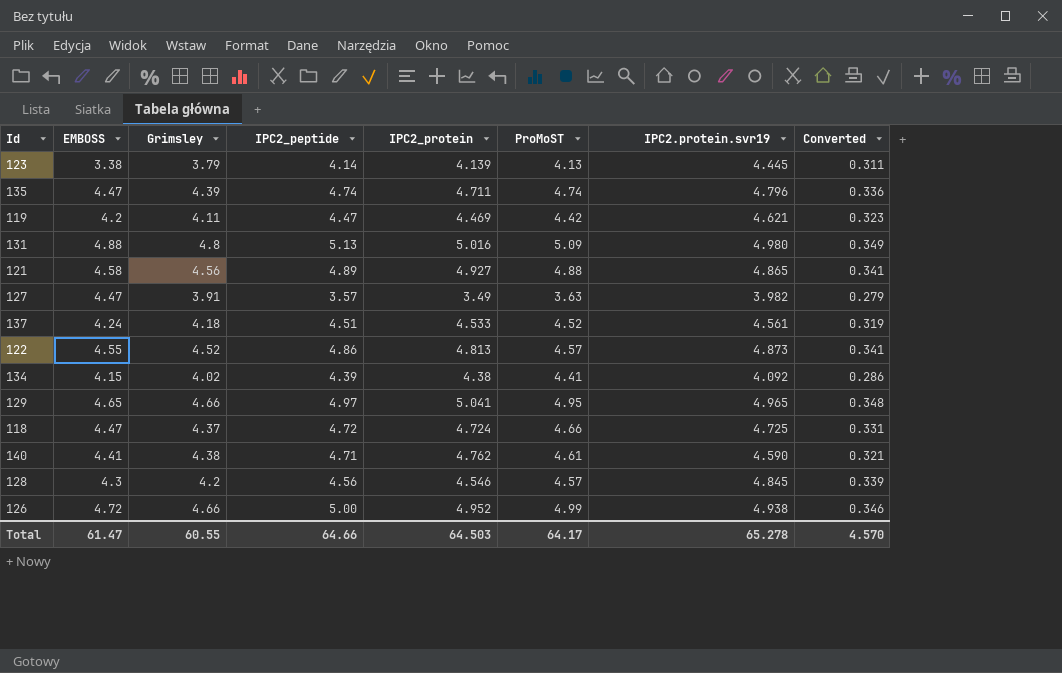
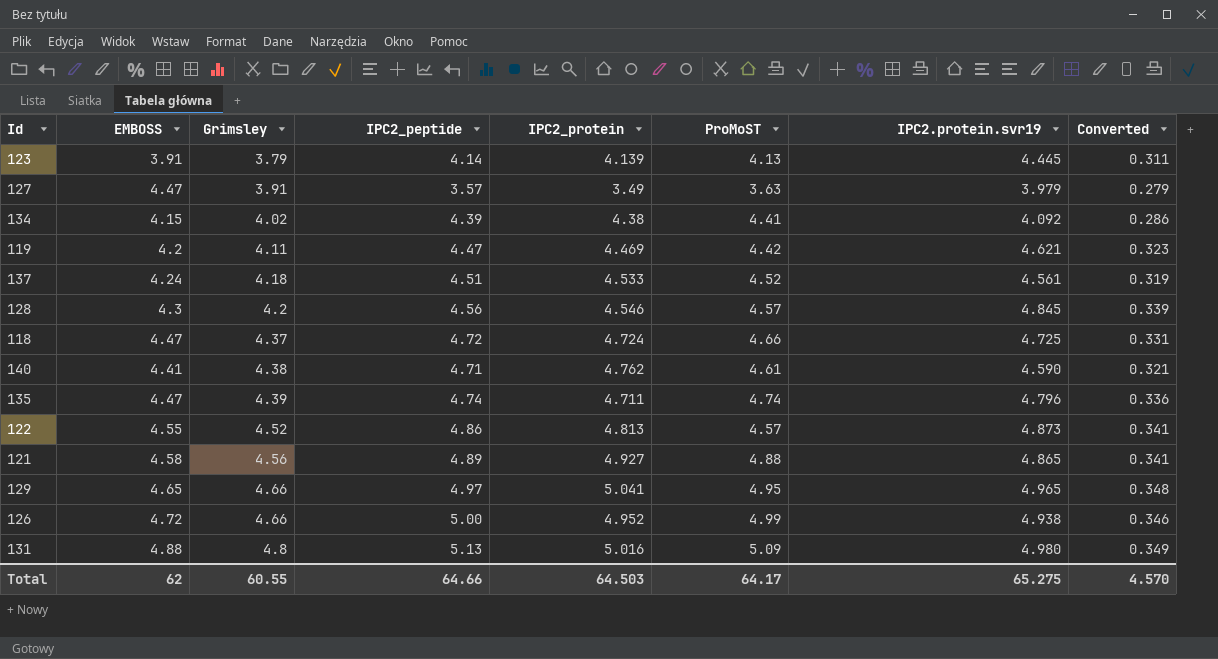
row order: none -> Grimsley ascending
123 | EMBOSS: 3.38 -> 3.91
127 | IPC2.protein.svr19: 3.982 -> 3.979
Total | EMBOSS: 61.47 -> 62
Total | IPC2.protein.svr19: 65.278 -> 65.275

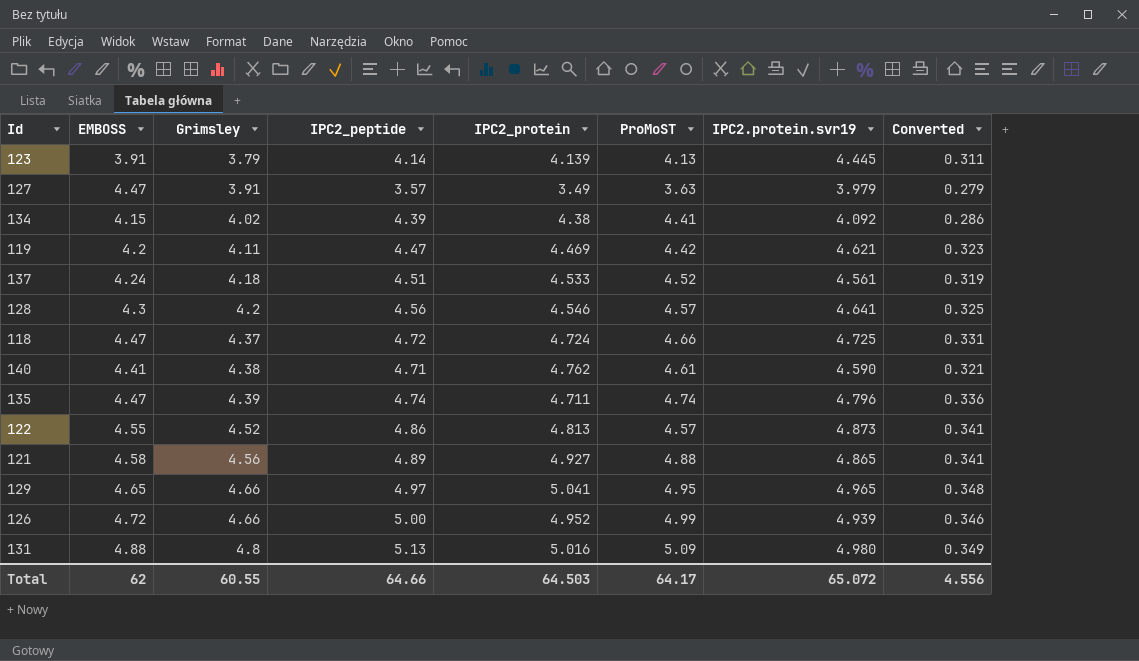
128 | IPC2.protein.svr19: 4.845 -> 4.641
128 | Converted: 0.339 -> 0.325
126 | IPC2.protein.svr19: 4.938 -> 4.939
Total | IPC2.protein.svr19: 65.275 -> 65.072
Total | Converted: 4.570 -> 4.556

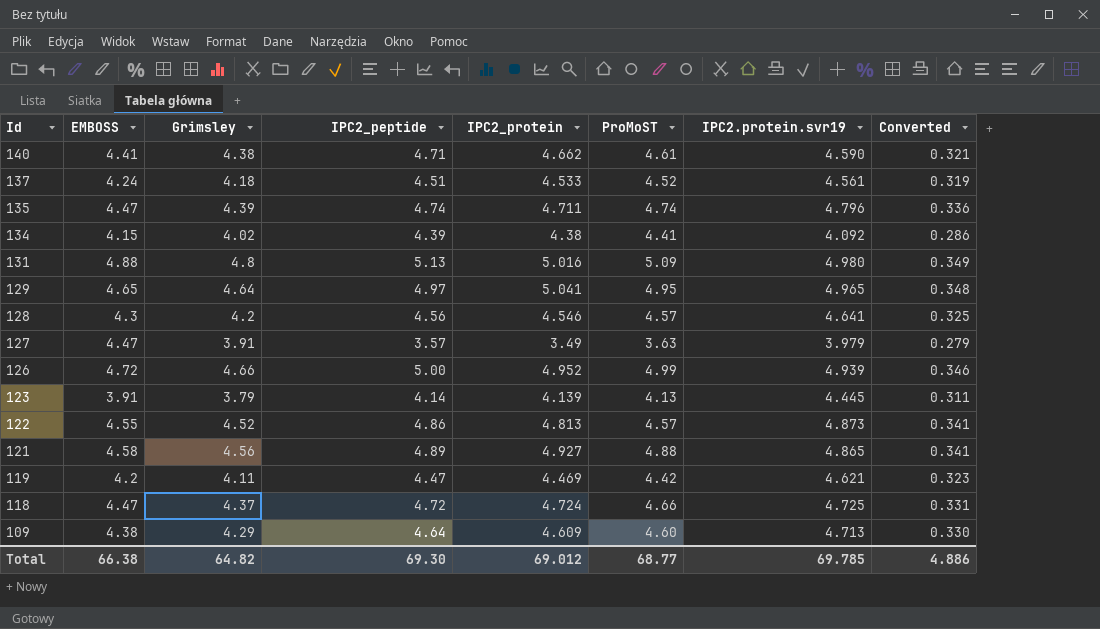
row order: Grimsley ascending -> Id descending
140 | IPC2_protein: 4.762 -> 4.662
129 | Grimsley: 4.66 -> 4.64
row 109: none -> 4.38 | 4.29 | 4.64 | 4.609 | 4.60 | 4.713 | 0.330
Total | EMBOSS: 62 -> 66.38
Total | Grimsley: 60.55 -> 64.82
Total | IPC2_peptide: 64.66 -> 69.30
Total | IPC2_protein: 64.503 -> 69.012
Total | ProMoST: 64.17 -> 68.77
Total | IPC2.protein.svr19: 65.072 -> 69.785
Total | Converted: 4.556 -> 4.886

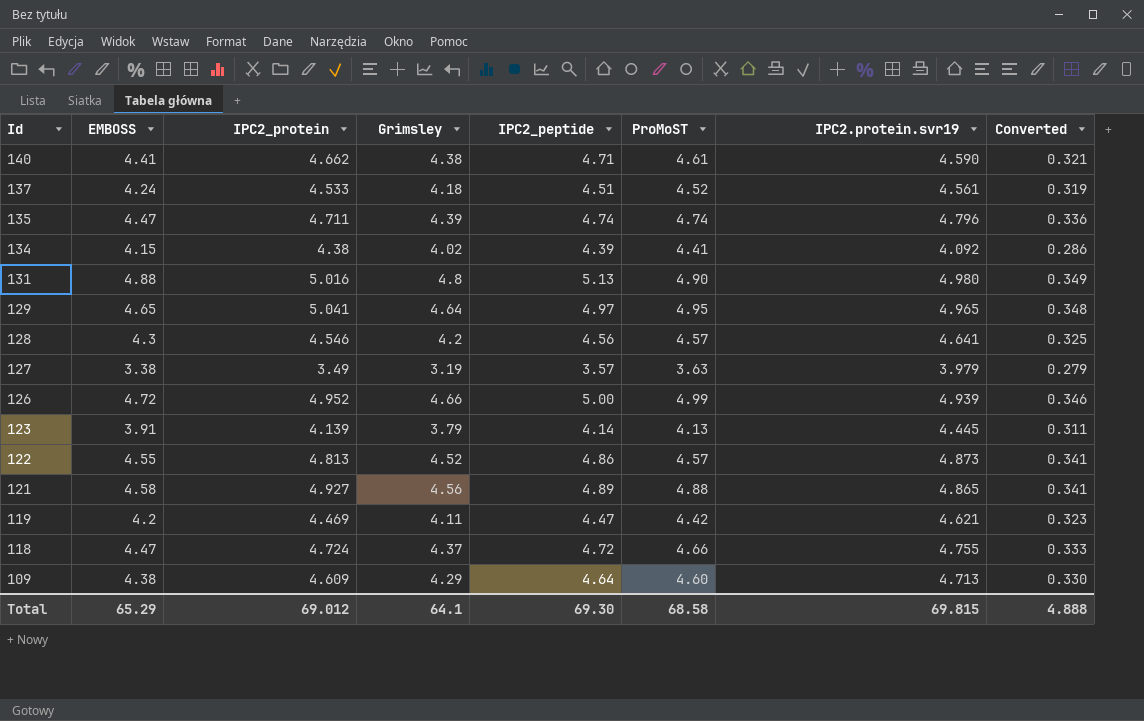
column IPC2_protein | position: 5 -> 3
131 | ProMoST: 5.09 -> 4.90
127 | EMBOSS: 4.47 -> 3.38
127 | Grimsley: 3.91 -> 3.19
118 | IPC2.protein.svr19: 4.725 -> 4.755
118 | Converted: 0.331 -> 0.333
Total | EMBOSS: 66.38 -> 65.29
Total | Grimsley: 64.82 -> 64.1
Total | ProMoST: 68.77 -> 68.58
Total | IPC2.protein.svr19: 69.785 -> 69.815
Total | Converted: 4.886 -> 4.888

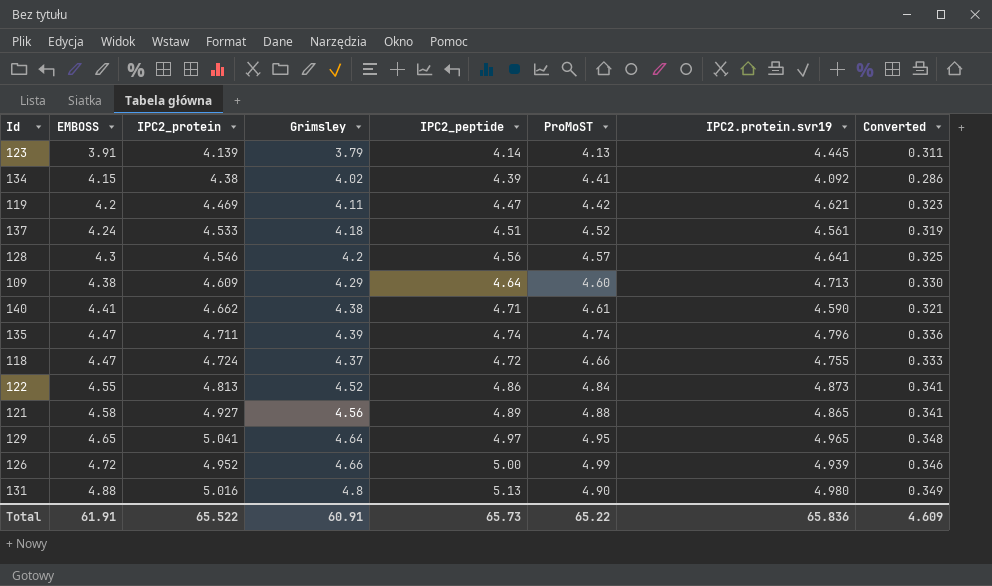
row order: Id descending -> EMBOSS ascending
row 127: 3.38 | 3.49 | 3.19 | 3.57 | 3.63 | 3.979 | 0.279 -> none
122 | ProMoST: 4.57 -> 4.84
Total | EMBOSS: 65.29 -> 61.91
Total | IPC2_protein: 69.012 -> 65.522
Total | Grimsley: 64.1 -> 60.91
Total | IPC2_peptide: 69.30 -> 65.73
Total | ProMoST: 68.58 -> 65.22
Total | IPC2.protein.svr19: 69.815 -> 65.836
Total | Converted: 4.888 -> 4.609

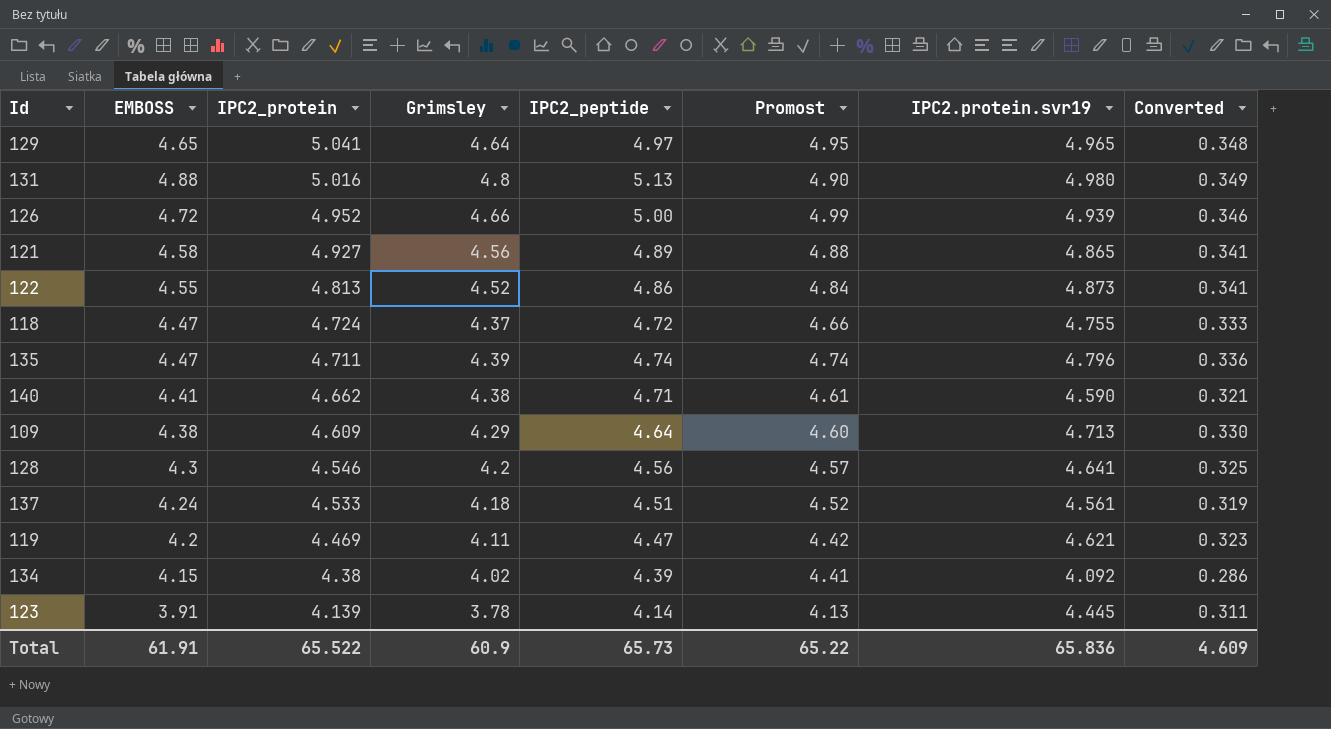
row order: EMBOSS ascending -> IPC2_protein descending
column name: ProMoST -> Promost
123 | Grimsley: 3.79 -> 3.78
Total | Grimsley: 60.91 -> 60.9

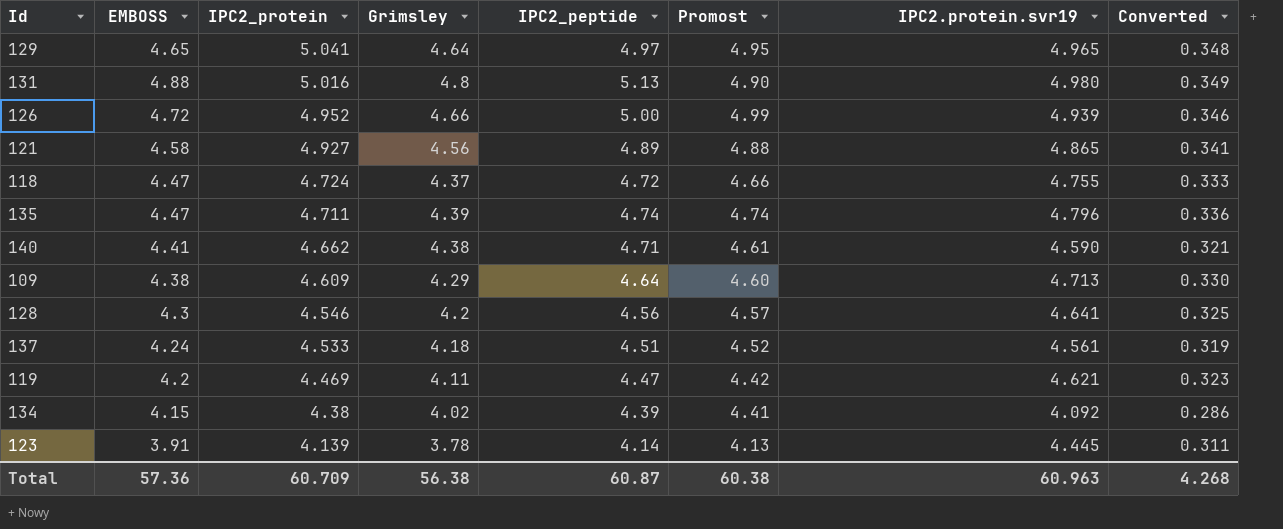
row 122: 4.55 | 4.813 | 4.52 | 4.86 | 4.84 | 4.873 | 0.341 -> none
Total | EMBOSS: 61.91 -> 57.36
Total | IPC2_protein: 65.522 -> 60.709
Total | Grimsley: 60.9 -> 56.38
Total | IPC2_peptide: 65.73 -> 60.87
Total | Promost: 65.22 -> 60.38
Total | IPC2.protein.svr19: 65.836 -> 60.963
Total | Converted: 4.609 -> 4.268

